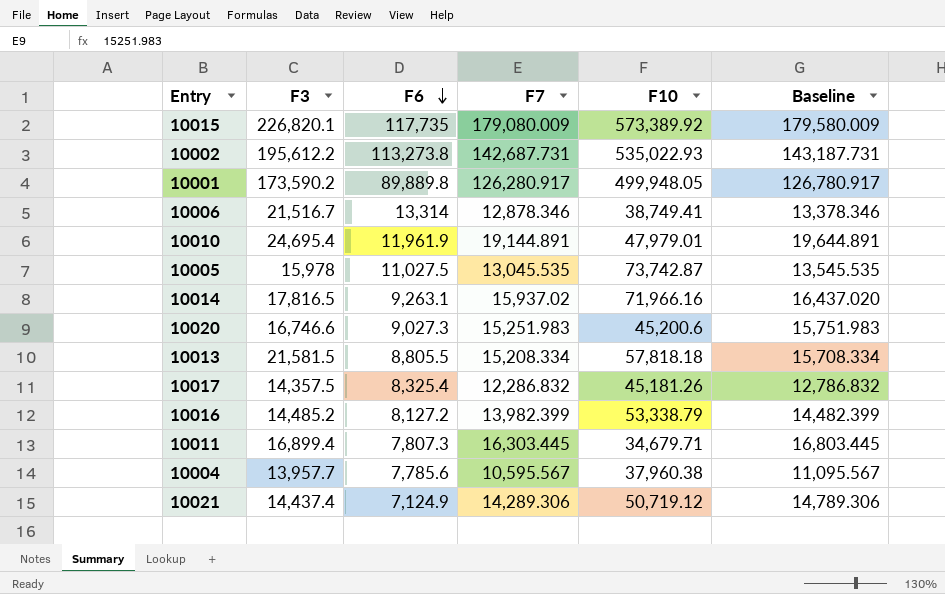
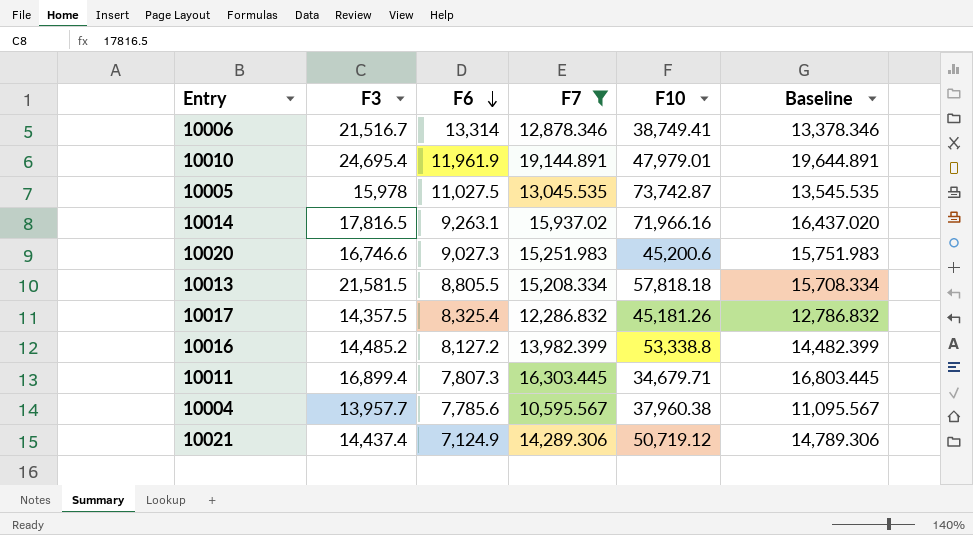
filter: none -> F7 <= 19,144.891
10016 | F10: 53,338.79 -> 53,338.8

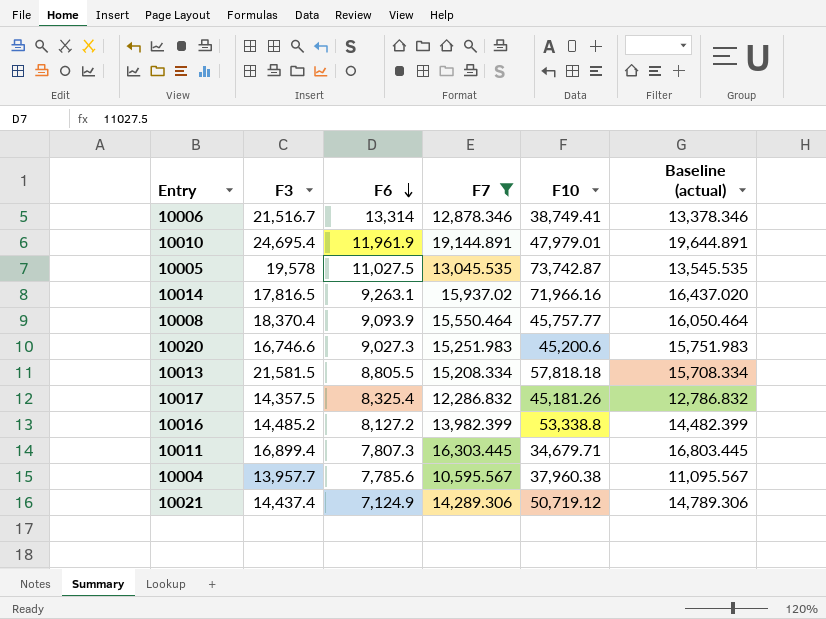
column name: Baseline -> Baseline (actual)
10005 | F3: 15,978 -> 19,578
row 10008: none -> 18,370.4 | 9,093.9 | 15,550.464 | 45,757.77 | 16,050.464

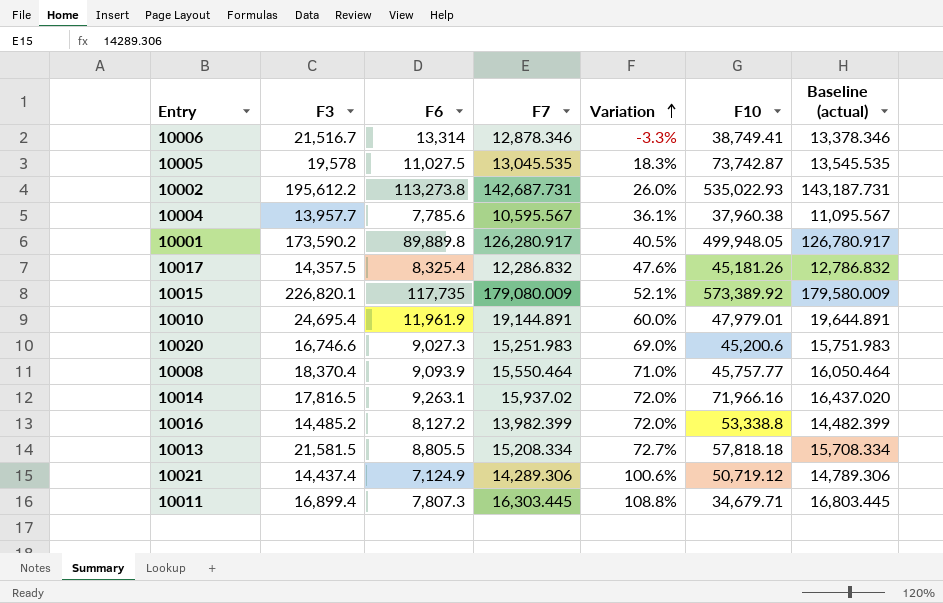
filter: F7 <= 19,144.891 -> none
row order: F6 descending -> Variation ascending
column Variation | formula: none -> ([F7] - [F6]) / [F6]

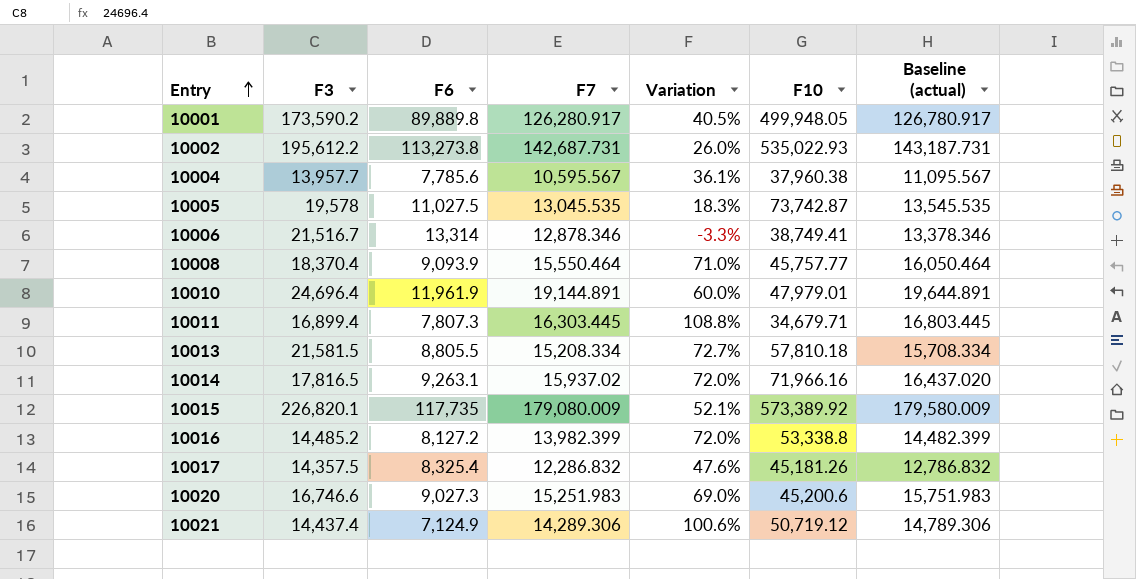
row order: Variation ascending -> Entry ascending
10010 | F3: 24,695.4 -> 24,696.4
10013 | F10: 57,818.18 -> 57,810.18

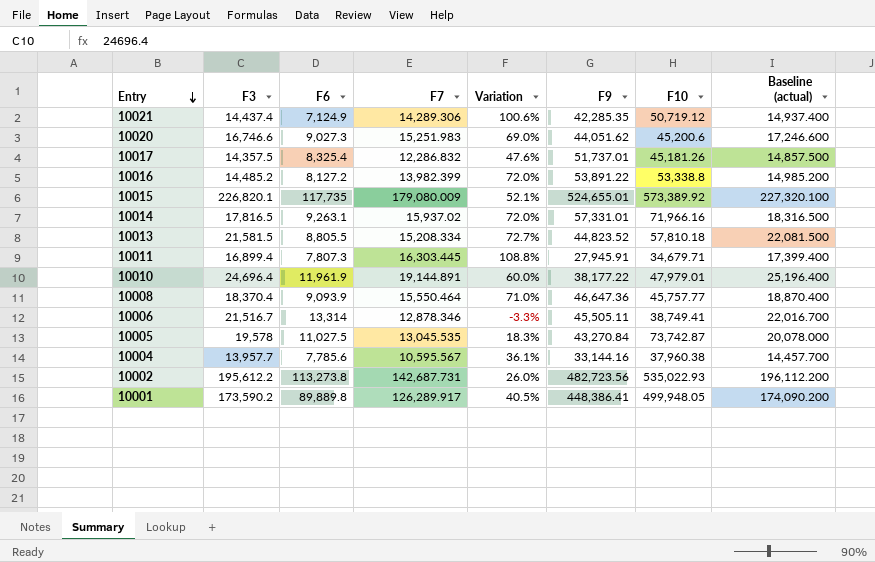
row order: Entry ascending -> Entry descending
column F9 | position: none -> 6
column Baseline (actual) | formula: [F7] + 500 -> [F3] + 500
10001 | F7: 126,280.917 -> 126,289.917

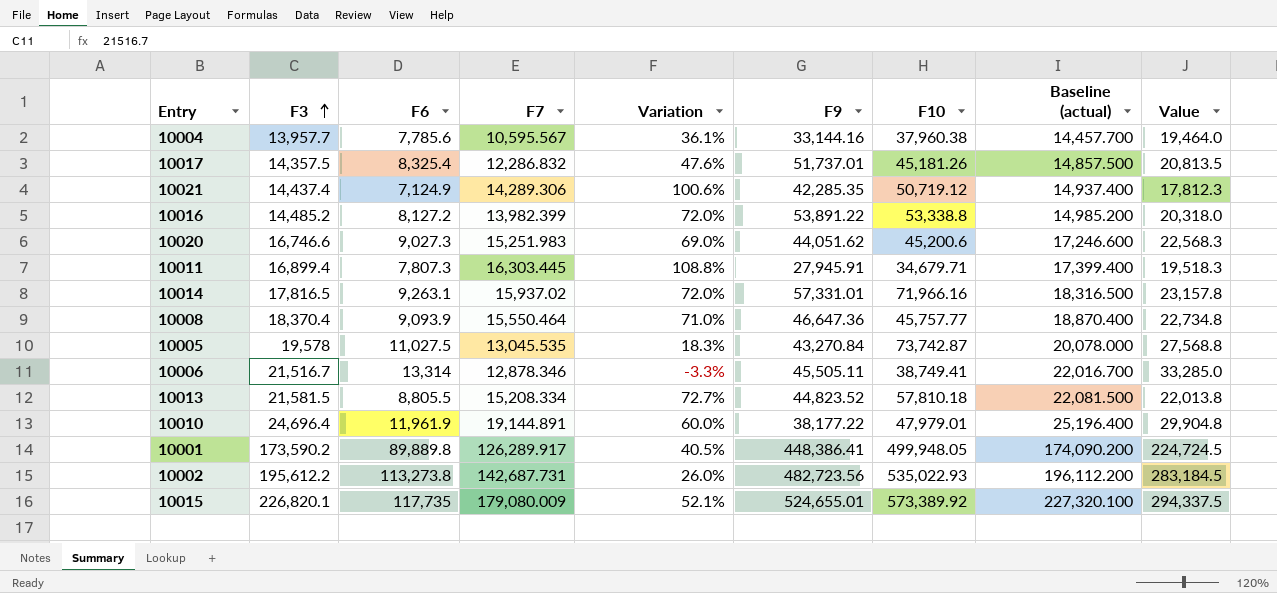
row order: Entry descending -> F3 ascending
column Value | formula: none -> [F6] * 2.5

